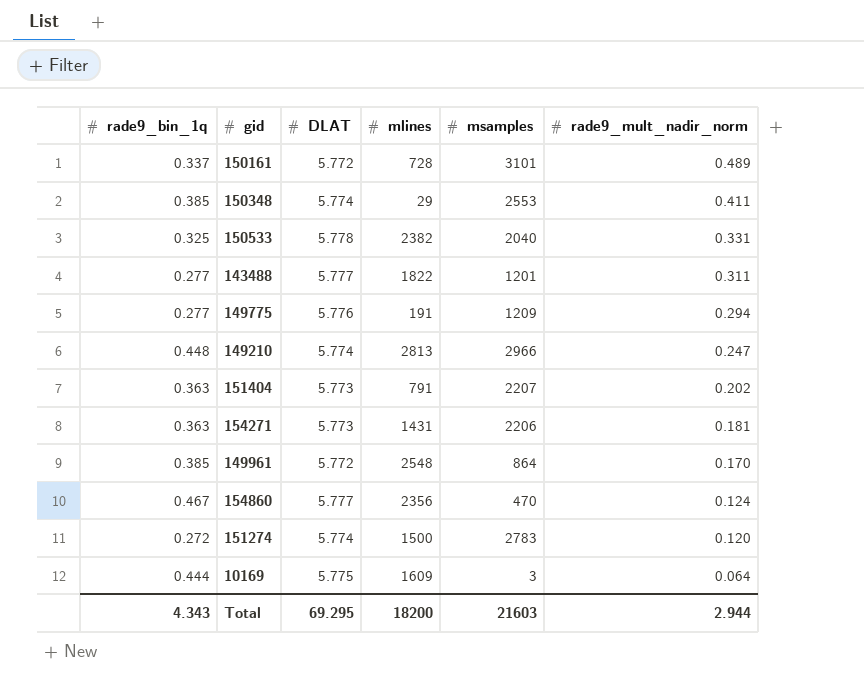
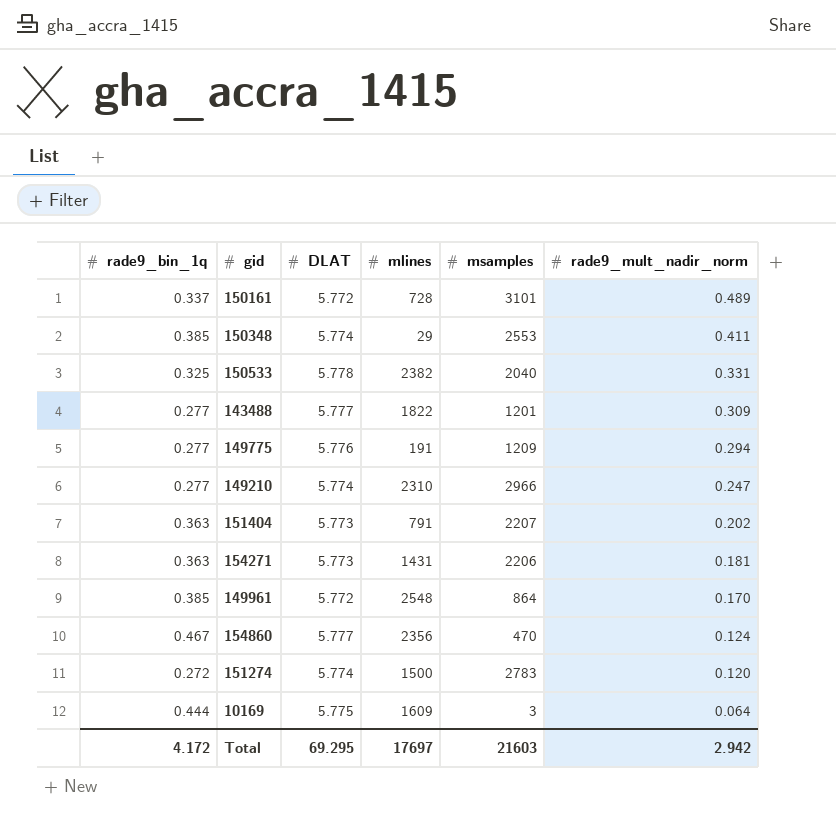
143488 | rade9_mult_nadir_norm: 0.311 -> 0.309
149210 | rade9_bin_1q: 0.448 -> 0.277
149210 | mlines: 2813 -> 2310
Total | rade9_bin_1q: 4.343 -> 4.172
Total | mlines: 18200 -> 17697
Total | rade9_mult_nadir_norm: 2.944 -> 2.942

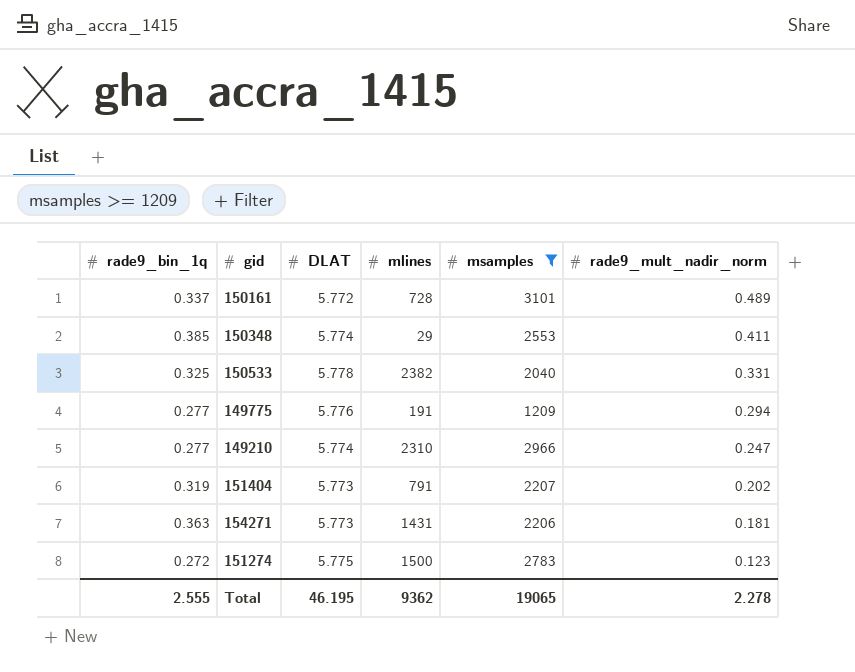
filter: none -> msamples >= 1209
151404 | rade9_bin_1q: 0.363 -> 0.319
151274 | DLAT: 5.774 -> 5.775
151274 | rade9_mult_nadir_norm: 0.120 -> 0.123
Total | rade9_bin_1q: 4.172 -> 2.555
Total | DLAT: 69.295 -> 46.195
Total | mlines: 17697 -> 9362
Total | msamples: 21603 -> 19065
Total | rade9_mult_nadir_norm: 2.942 -> 2.278

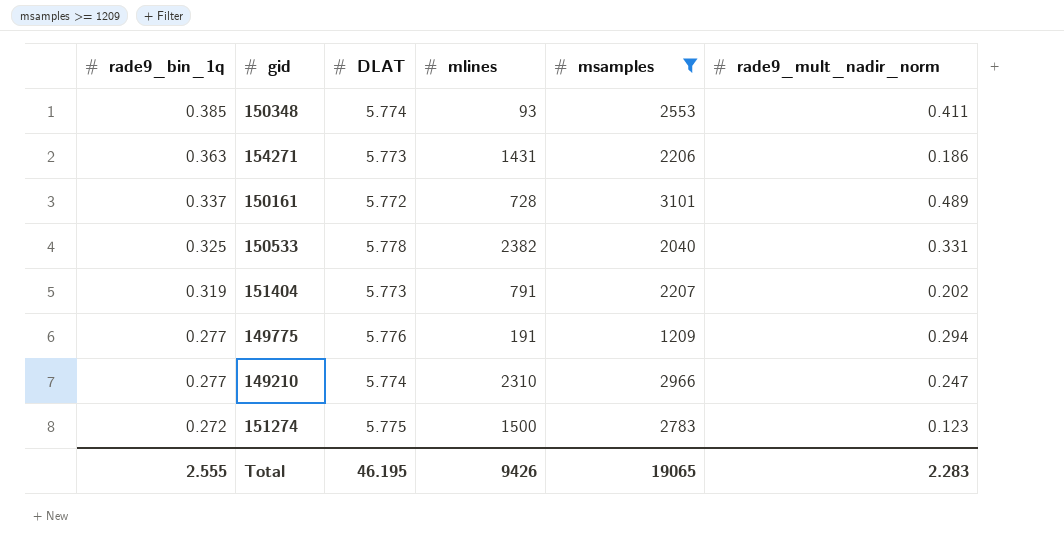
row order: rade9_mult_nadir_norm descending -> rade9_bin_1q descending
150348 | mlines: 29 -> 93
154271 | rade9_mult_nadir_norm: 0.181 -> 0.186
Total | mlines: 9362 -> 9426
Total | rade9_mult_nadir_norm: 2.278 -> 2.283

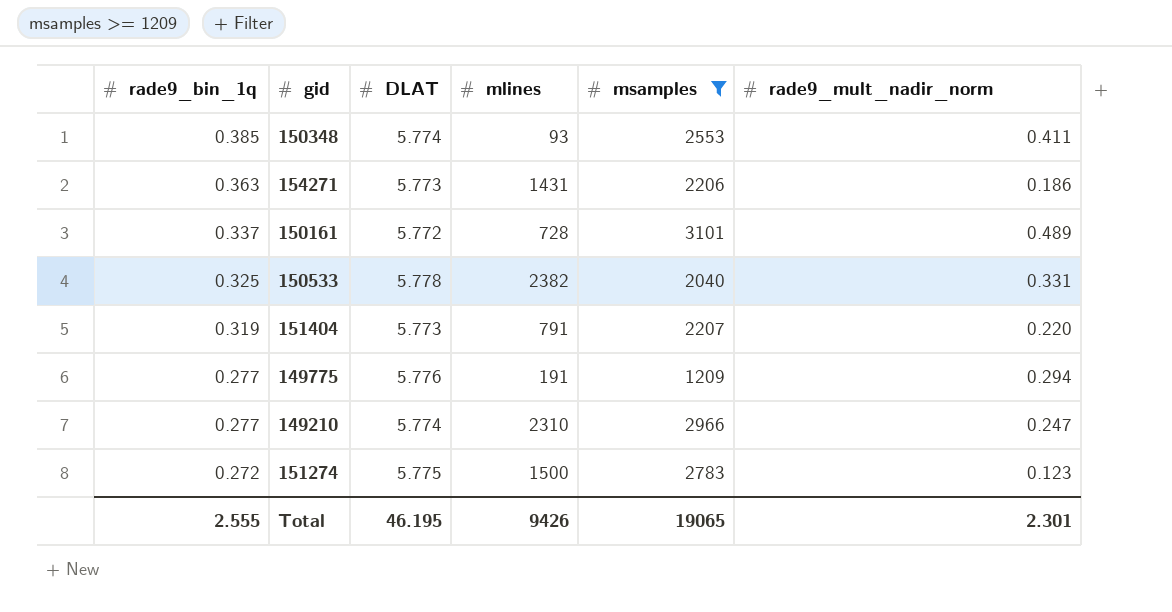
151404 | rade9_mult_nadir_norm: 0.202 -> 0.220
Total | rade9_mult_nadir_norm: 2.283 -> 2.301

